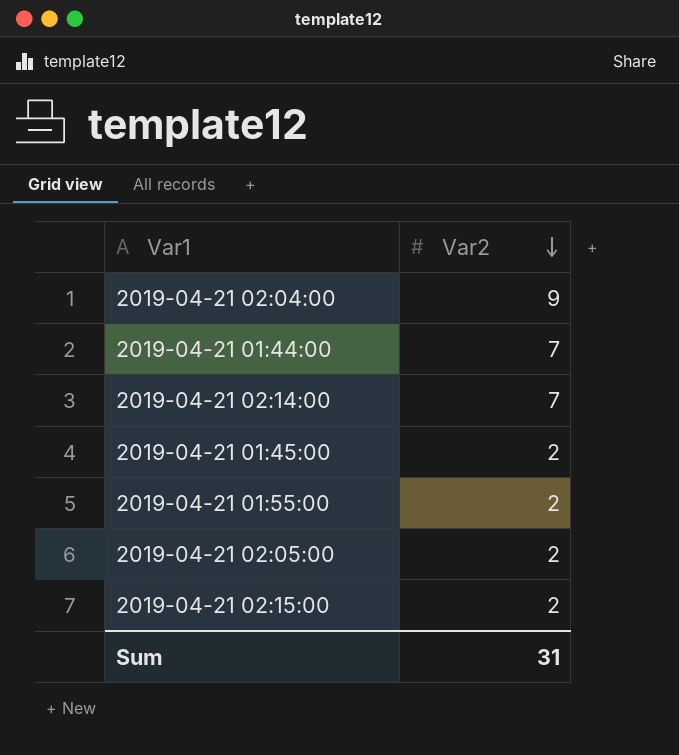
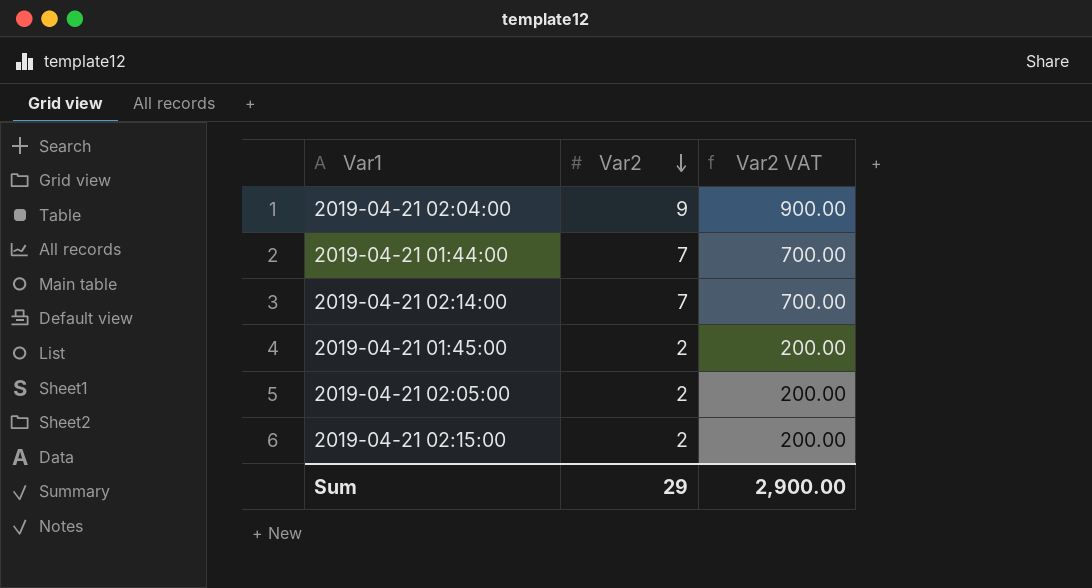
column Var2 VAT | formula: none -> [Var2] * 100
row 2019-04-21 01:55:00: 2 -> none
Sum | Var2: 31 -> 29

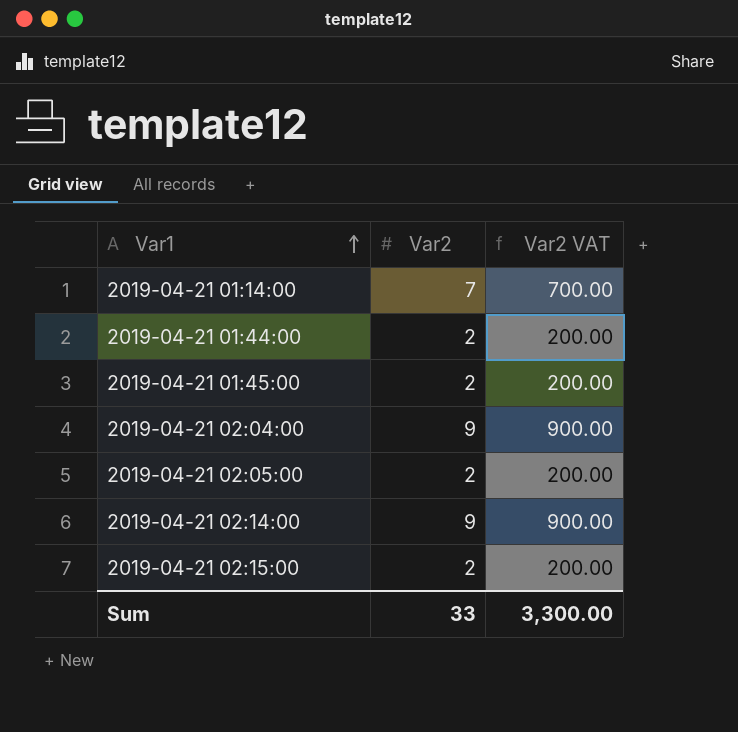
row order: Var2 descending -> Var1 ascending
row 2019-04-21 01:14:00: none -> 7 | 700.00
2019-04-21 01:44:00 | Var2: 7 -> 2
2019-04-21 01:44:00 | Var2 VAT: 700.00 -> 200.00
2019-04-21 02:14:00 | Var2: 7 -> 9
2019-04-21 02:14:00 | Var2 VAT: 700.00 -> 900.00
Sum | Var2: 29 -> 33
Sum | Var2 VAT: 2,900.00 -> 3,300.00

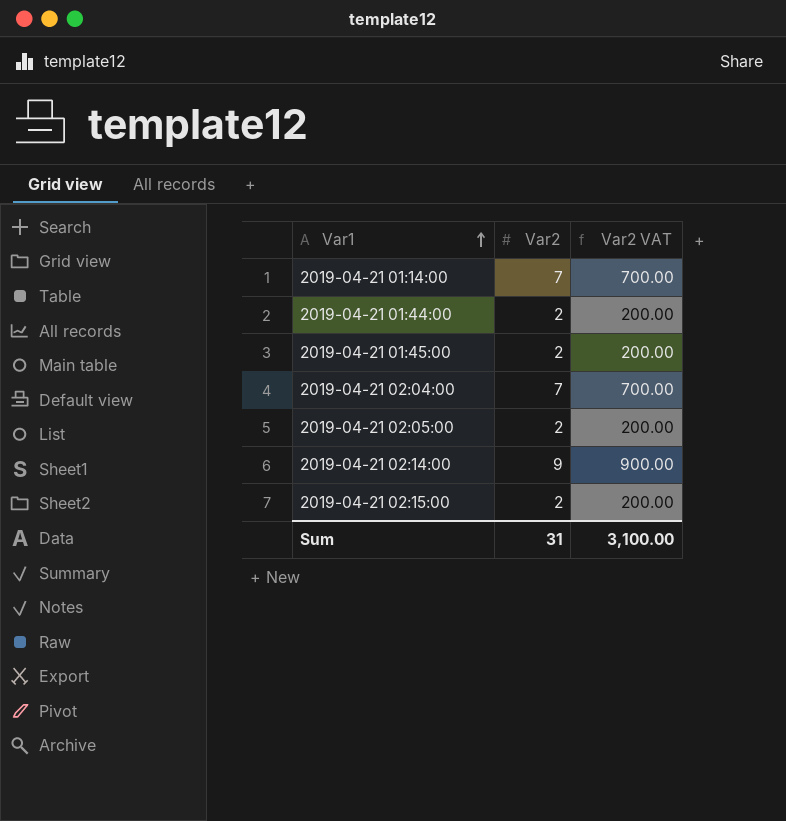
2019-04-21 02:04:00 | Var2: 9 -> 7
2019-04-21 02:04:00 | Var2 VAT: 900.00 -> 700.00
Sum | Var2: 33 -> 31
Sum | Var2 VAT: 3,300.00 -> 3,100.00

